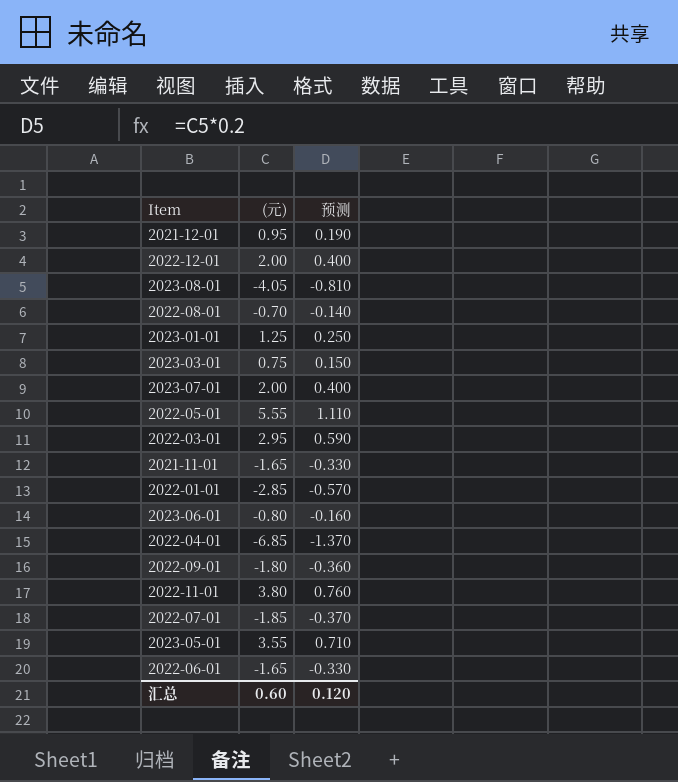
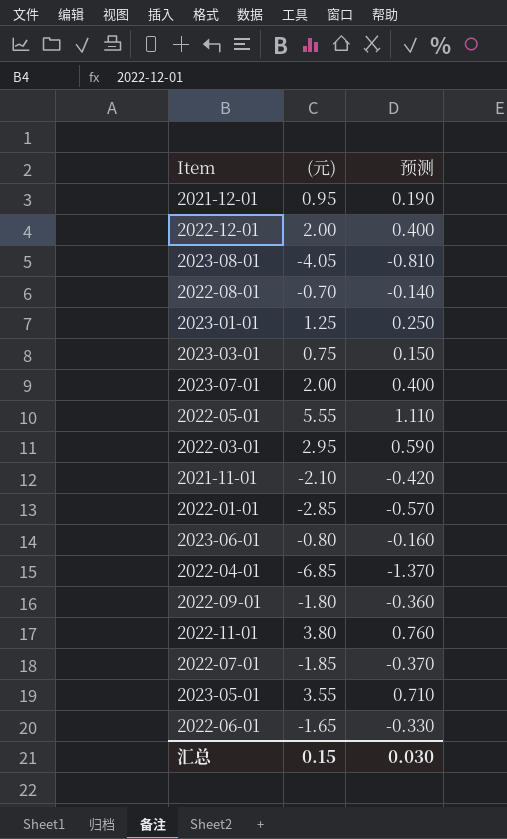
2021-11-01 | (元): -1.65 -> -2.10
2021-11-01 | 预测: -0.330 -> -0.420
汇总 | (元): 0.60 -> 0.15
汇总 | 预测: 0.120 -> 0.030

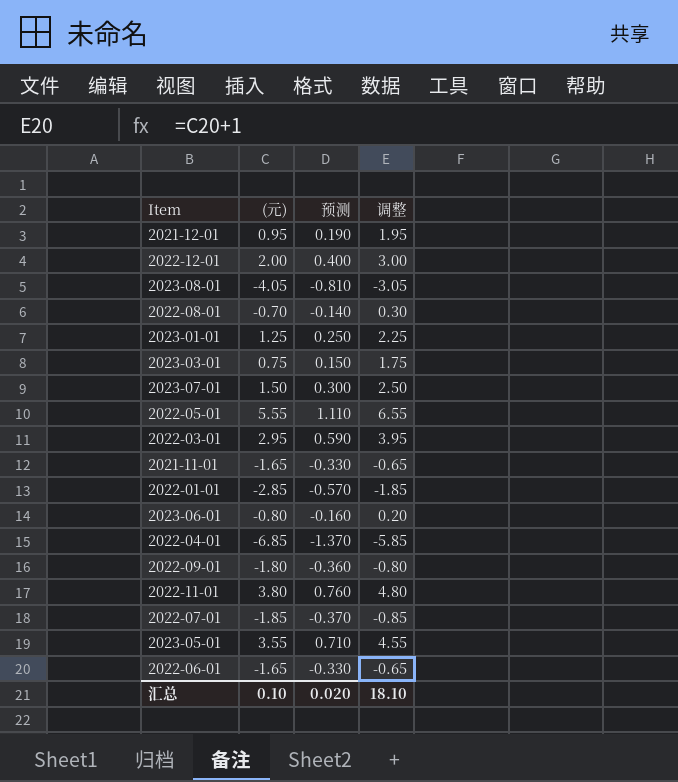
column 调整 | formula: none -> [(元)] + 1
2023-07-01 | (元): 2.00 -> 1.50
2023-07-01 | 预测: 0.400 -> 0.300
2021-11-01 | (元): -2.10 -> -1.65
2021-11-01 | 预测: -0.420 -> -0.330
汇总 | (元): 0.15 -> 0.10
汇总 | 预测: 0.030 -> 0.020

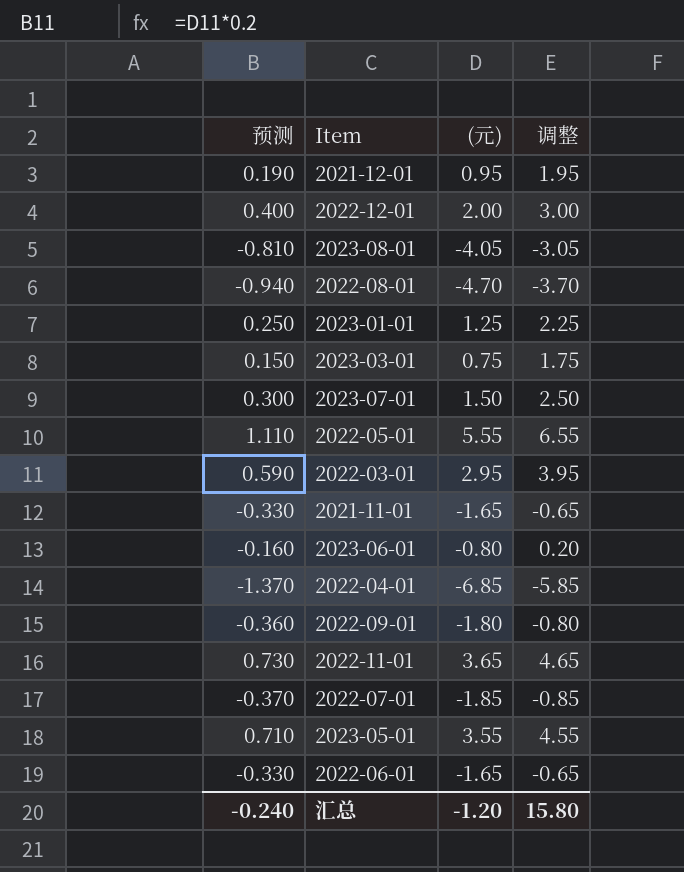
column 预测 | position: 3 -> 1
row 2022-01-01: -2.85 | -0.570 | -1.85 -> none
2022-08-01 | 预测: -0.140 -> -0.940
2022-08-01 | (元): -0.70 -> -4.70
2022-08-01 | 调整: 0.30 -> -3.70
2022-11-01 | 预测: 0.760 -> 0.730
2022-11-01 | (元): 3.80 -> 3.65
2022-11-01 | 调整: 4.80 -> 4.65
汇总 | 预测: 0.020 -> -0.240
汇总 | (元): 0.10 -> -1.20
汇总 | 调整: 18.10 -> 15.80

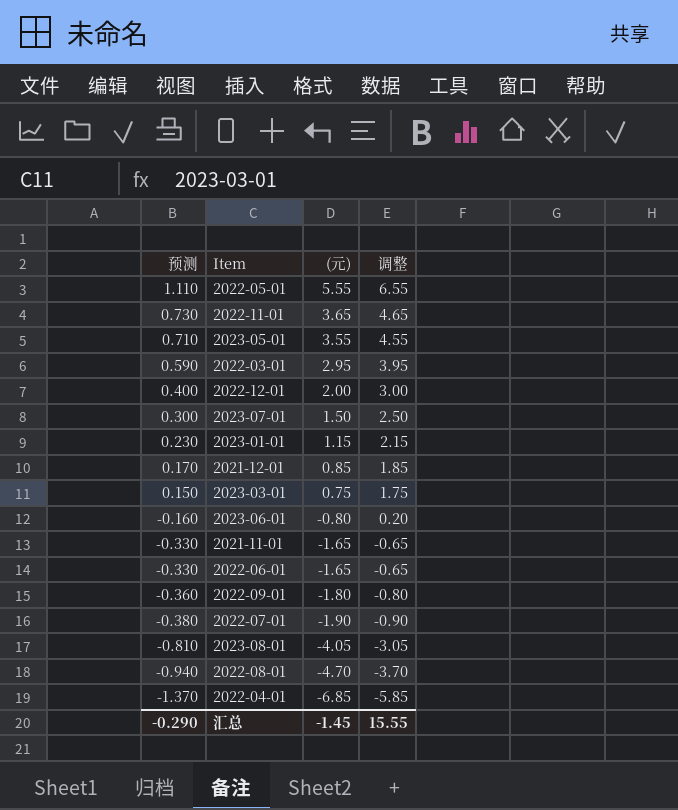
row order: none -> 预测 descending
2023-01-01 | 预测: 0.250 -> 0.230
2023-01-01 | (元): 1.25 -> 1.15
2023-01-01 | 调整: 2.25 -> 2.15
2021-12-01 | 预测: 0.190 -> 0.170
2021-12-01 | (元): 0.95 -> 0.85
2021-12-01 | 调整: 1.95 -> 1.85
2022-07-01 | 预测: -0.370 -> -0.380
2022-07-01 | (元): -1.85 -> -1.90
2022-07-01 | 调整: -0.85 -> -0.90
汇总 | 预测: -0.240 -> -0.290
汇总 | (元): -1.20 -> -1.45
汇总 | 调整: 15.80 -> 15.55

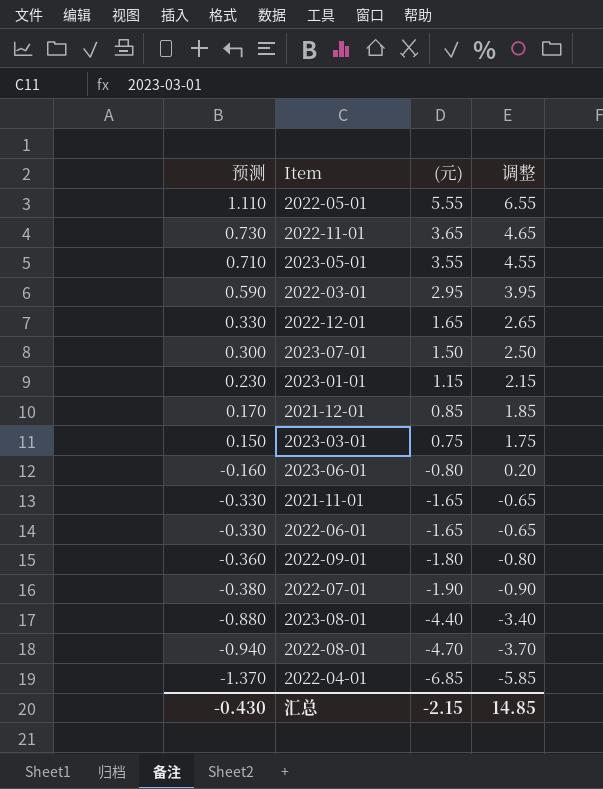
2022-12-01 | 预测: 0.400 -> 0.330
2022-12-01 | (元): 2.00 -> 1.65
2022-12-01 | 调整: 3.00 -> 2.65
2023-08-01 | 预测: -0.810 -> -0.880
2023-08-01 | (元): -4.05 -> -4.40
2023-08-01 | 调整: -3.05 -> -3.40
汇总 | 预测: -0.290 -> -0.430
汇总 | (元): -1.45 -> -2.15
汇总 | 调整: 15.55 -> 14.85

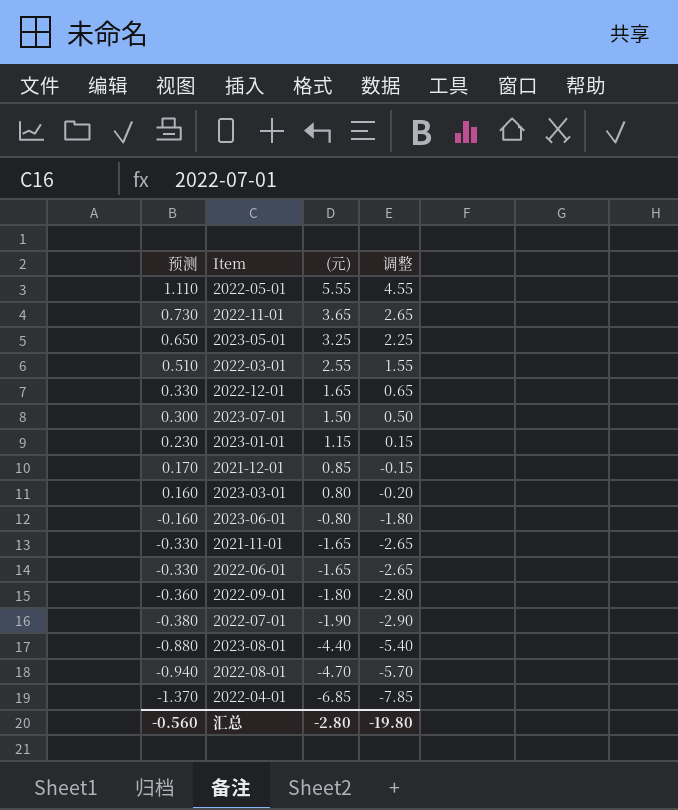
column 调整 | formula: [(元)] + 1 -> [(元)] - 1
2023-05-01 | 预测: 0.710 -> 0.650
2023-05-01 | (元): 3.55 -> 3.25
2022-03-01 | 预测: 0.590 -> 0.510
2022-03-01 | (元): 2.95 -> 2.55
2023-03-01 | 预测: 0.150 -> 0.160
2023-03-01 | (元): 0.75 -> 0.80
汇总 | 预测: -0.430 -> -0.560
汇总 | (元): -2.15 -> -2.80
汇总 | 调整: 14.85 -> -19.80

